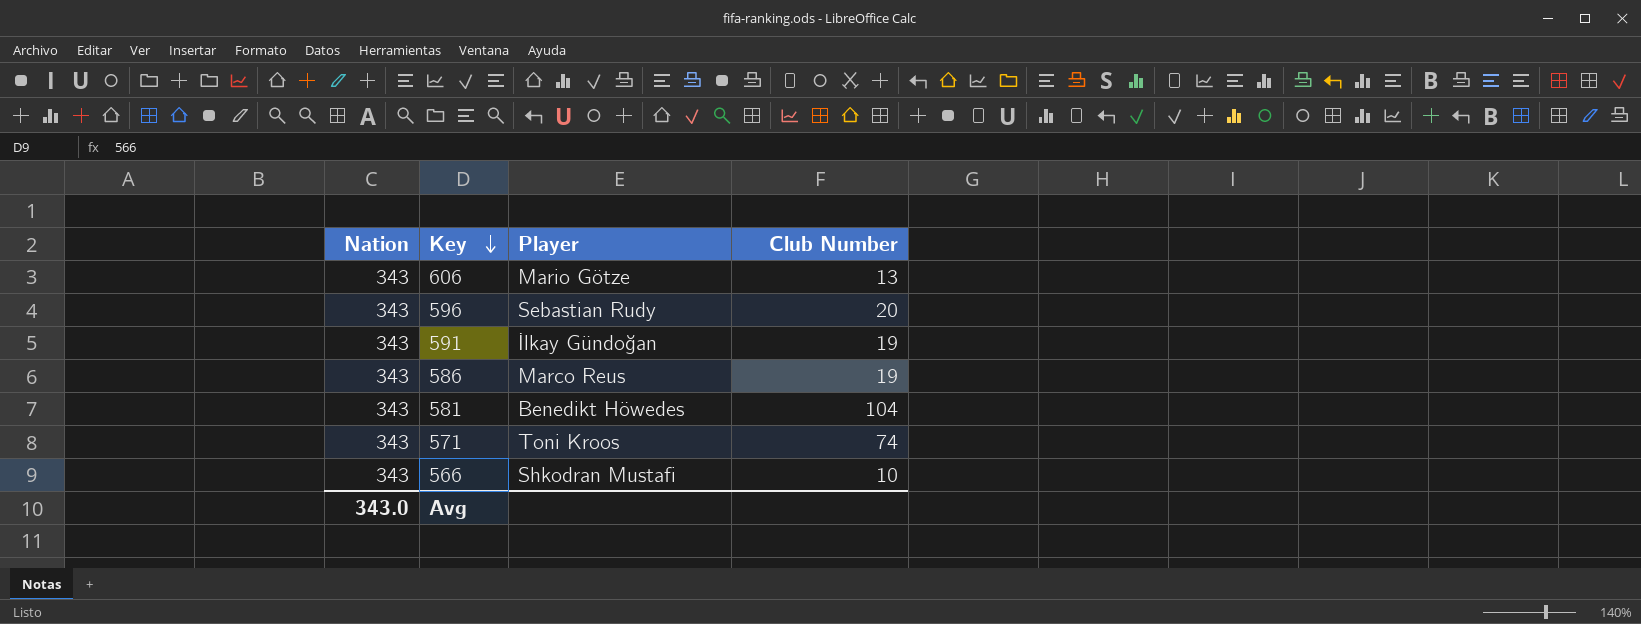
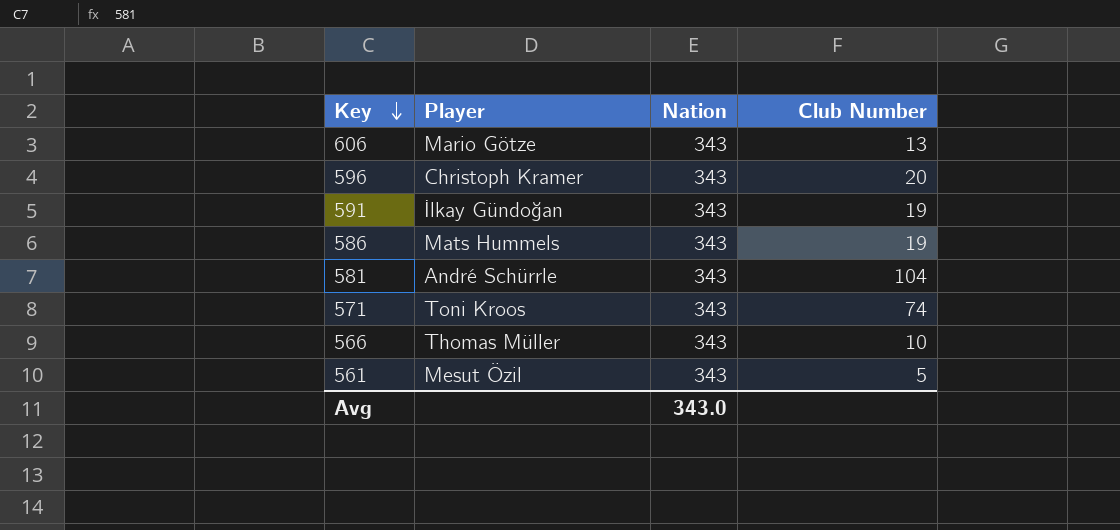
column Nation | position: 1 -> 3
596 | Player: Sebastian Rudy -> Christoph Kramer
586 | Player: Marco Reus -> Mats Hummels
581 | Player: Benedikt Höwedes -> André Schürrle
566 | Player: Shkodran Mustafi -> Thomas Müller
row 561: none -> Mesut Özil | 343 | 5

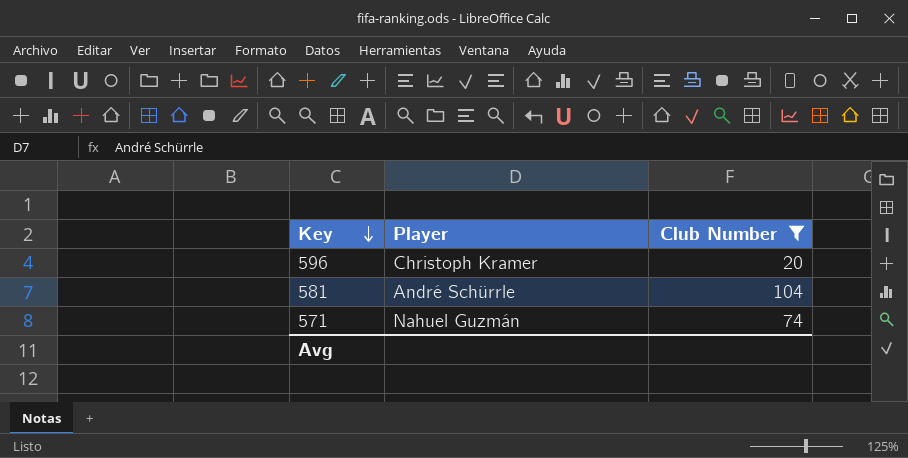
filter: none -> Club Number >= 20
column Nation | position: 3 -> none
571 | Player: Toni Kroos -> Nahuel Guzmán

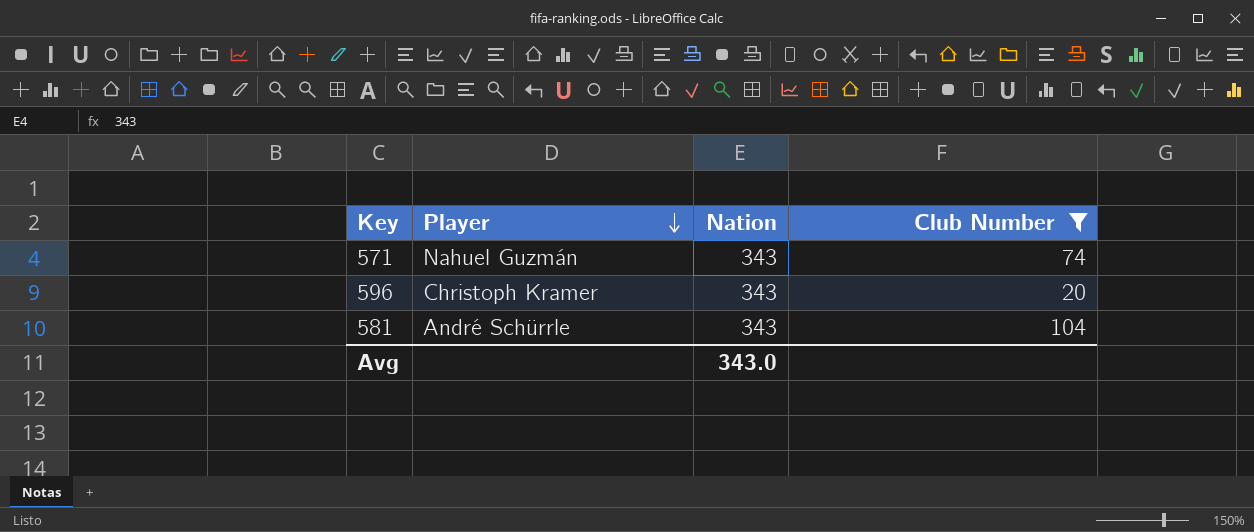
row order: Key descending -> Player descending
column Nation | position: none -> 3

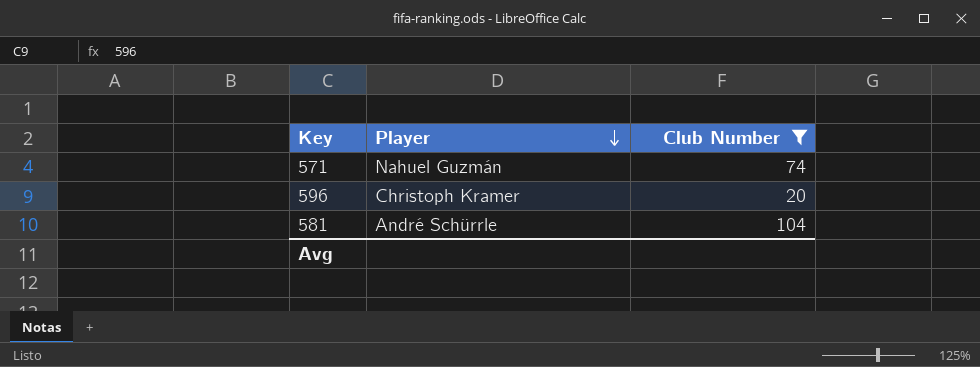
column Nation | position: 3 -> none

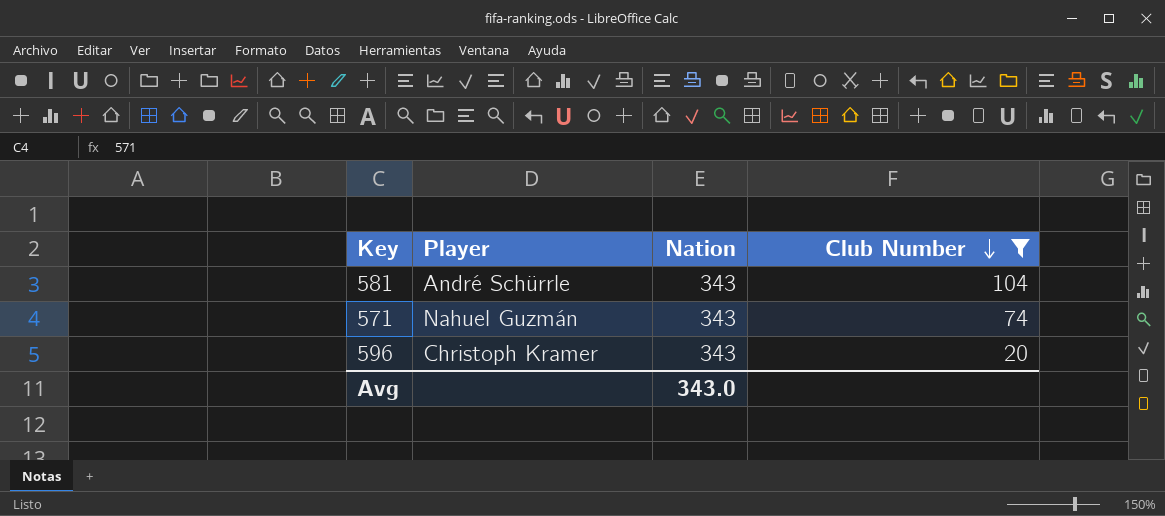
row order: Player descending -> Club Number descending
column Nation | position: none -> 3

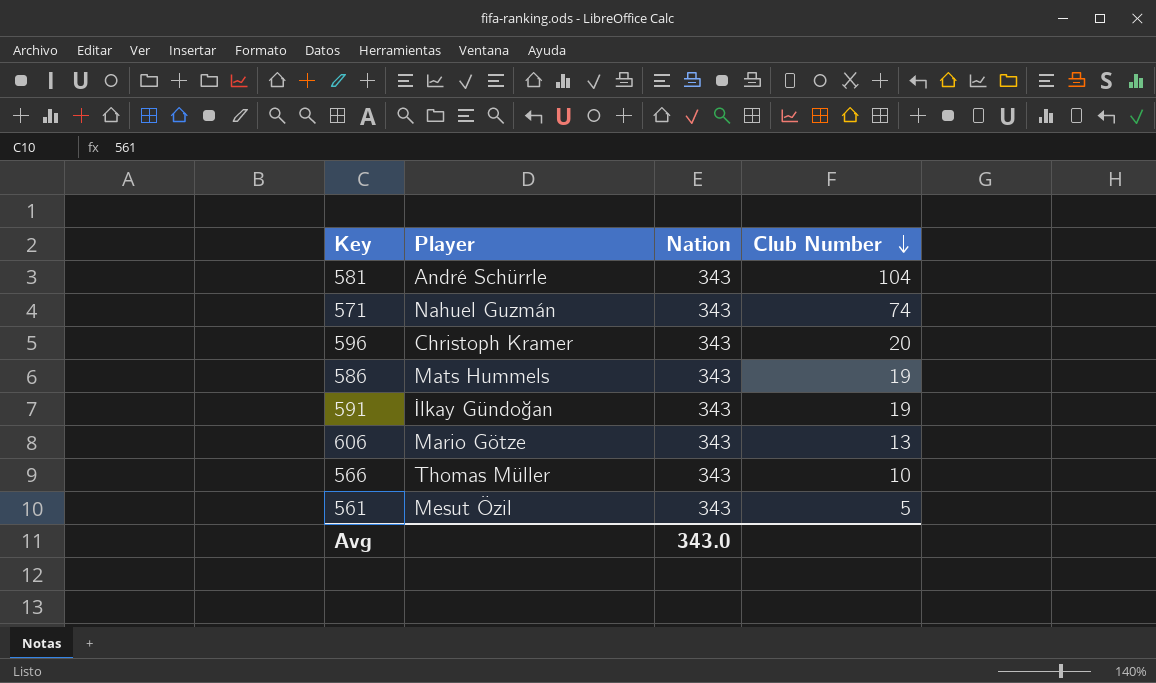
filter: Club Number >= 20 -> none

